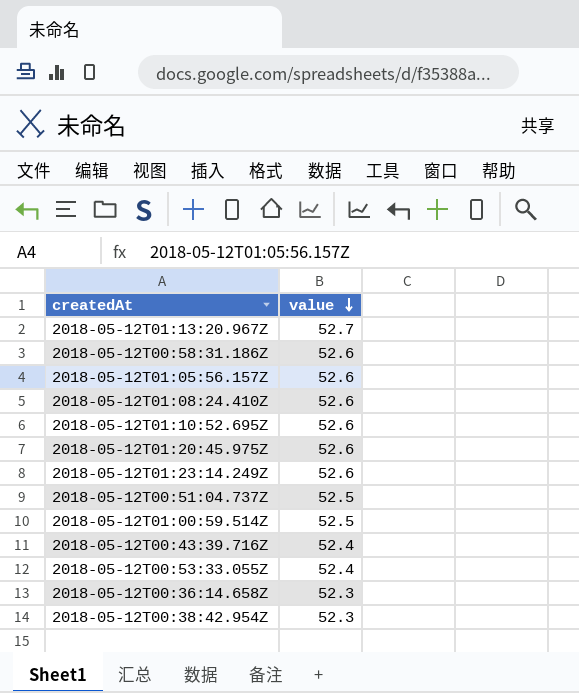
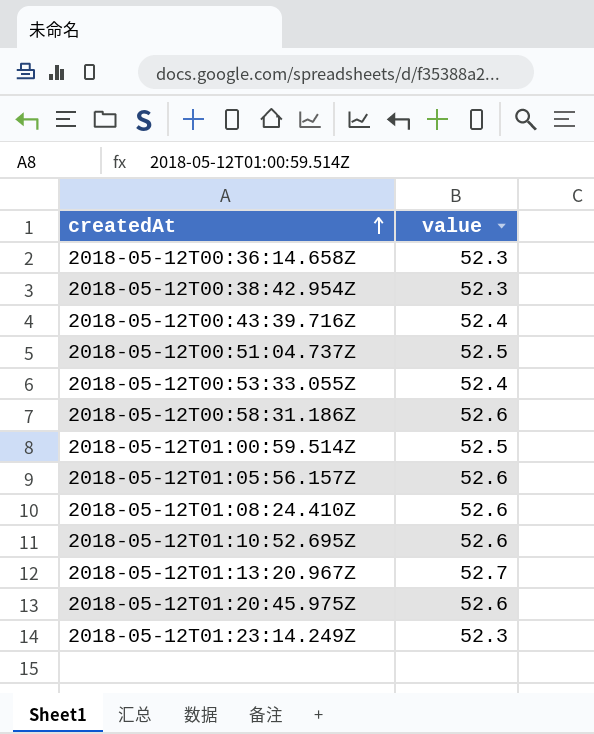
row order: value descending -> createdAt ascending
2018-05-12T01:23:14.249Z | value: 52.6 -> 52.3

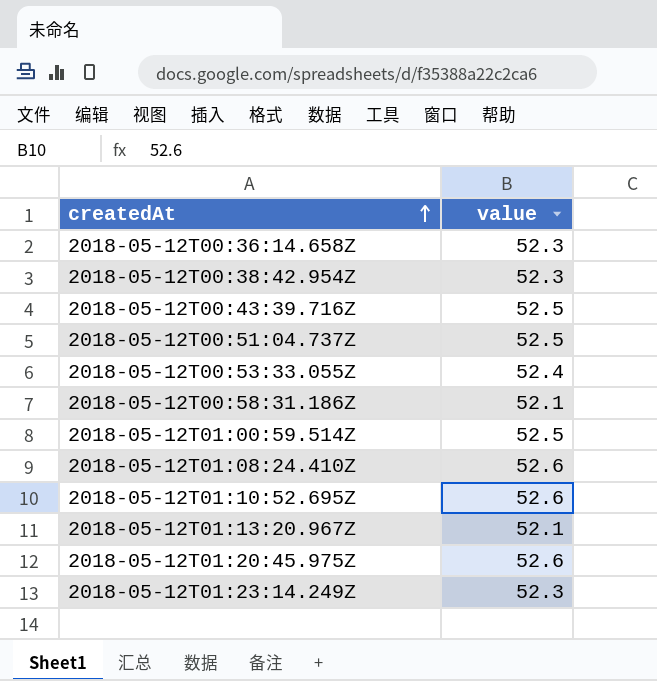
row 2018-05-12T01:05:56.157Z: 52.6 -> none
2018-05-12T00:43:39.716Z | value: 52.4 -> 52.5
2018-05-12T00:58:31.186Z | value: 52.6 -> 52.1
2018-05-12T01:13:20.967Z | value: 52.7 -> 52.1

